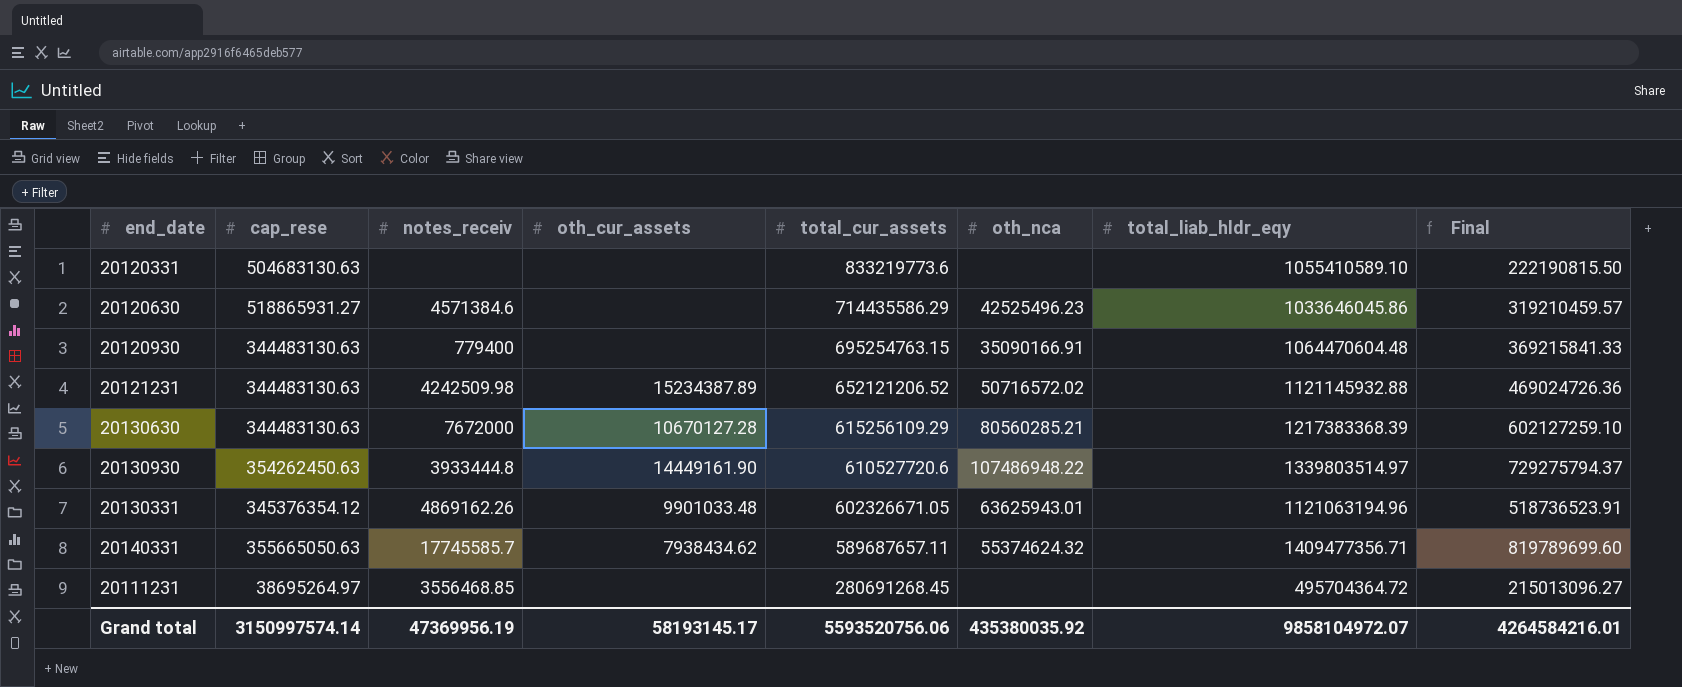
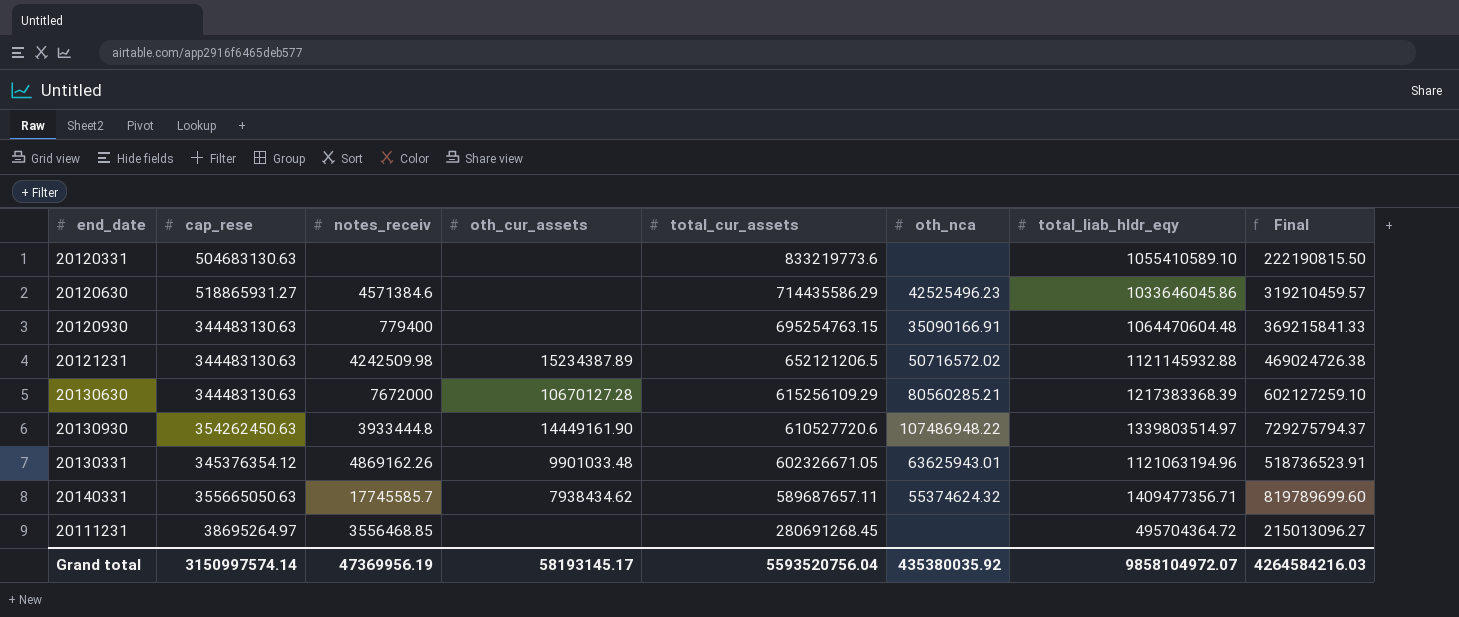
20121231 | total_cur_assets: 652121206.52 -> 652121206.5
20121231 | Final: 469024726.36 -> 469024726.38
Grand total | total_cur_assets: 5593520756.06 -> 5593520756.04
Grand total | Final: 4264584216.01 -> 4264584216.03

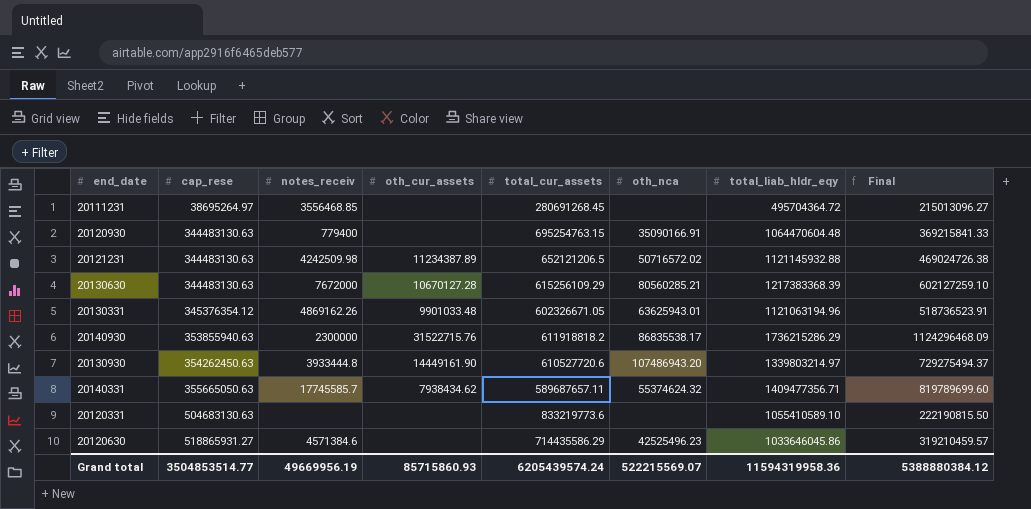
row order: total_cur_assets descending -> cap_rese ascending
20121231 | oth_cur_assets: 15234387.89 -> 11234387.89
row 20140930: none -> 353855940.63 | 2300000 | 31522715.76 | 611918818.2 | 86835538.17 | 1736215286.29 | 1124296468.09
20130930 | oth_nca: 107486948.22 -> 107486943.20
20130930 | total_liab_hldr_eqy: 1339803514.97 -> 1339803214.97
20130930 | Final: 729275794.37 -> 729275494.37
Grand total | cap_rese: 3150997574.14 -> 3504853514.77
Grand total | notes_receiv: 47369956.19 -> 49669956.19
Grand total | oth_cur_assets: 58193145.17 -> 85715860.93
Grand total | total_cur_assets: 5593520756.04 -> 6205439574.24
Grand total | oth_nca: 435380035.92 -> 522215569.07
Grand total | total_liab_hldr_eqy: 9858104972.07 -> 11594319958.36
Grand total | Final: 4264584216.03 -> 5388880384.12

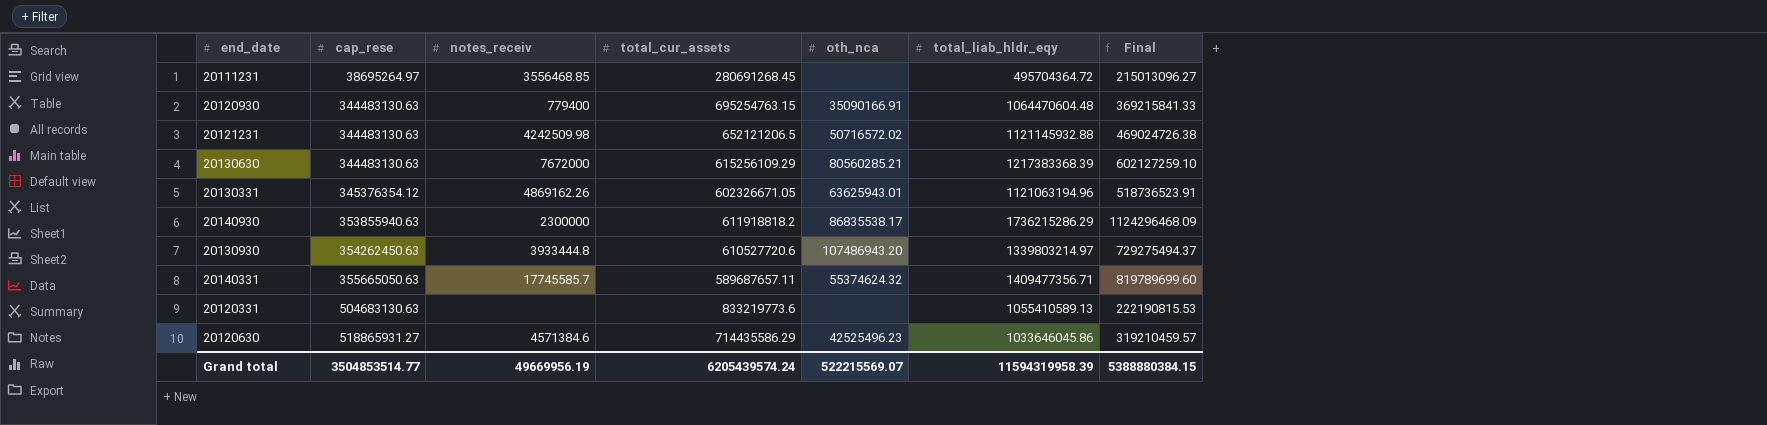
column oth_cur_assets | position: 4 -> none
20120331 | total_liab_hldr_eqy: 1055410589.10 -> 1055410589.13
20120331 | Final: 222190815.50 -> 222190815.53
Grand total | total_liab_hldr_eqy: 11594319958.36 -> 11594319958.39
Grand total | Final: 5388880384.12 -> 5388880384.15

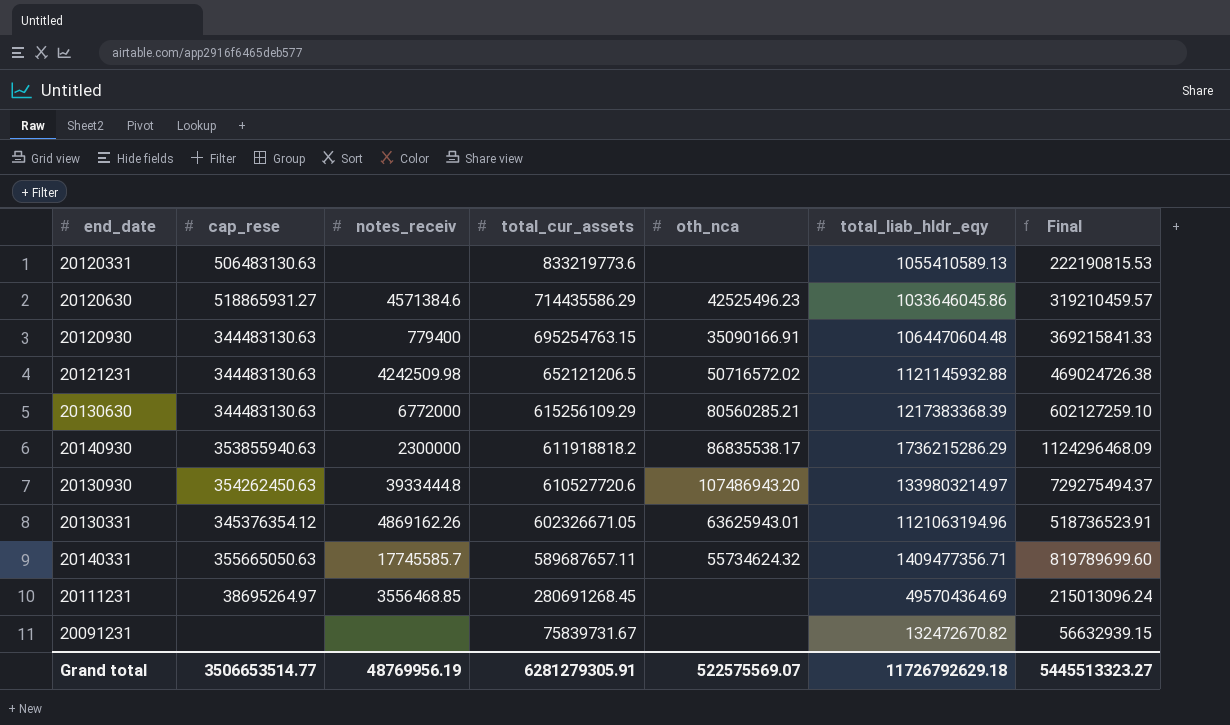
row order: cap_rese ascending -> total_cur_assets descending
20120331 | cap_rese: 504683130.63 -> 506483130.63
20130630 | notes_receiv: 7672000 -> 6772000
20140331 | oth_nca: 55374624.32 -> 55734624.32
20111231 | total_liab_hldr_eqy: 495704364.72 -> 495704364.69
20111231 | Final: 215013096.27 -> 215013096.24
row 20091231: none -> none | none | 75839731.67 | none | 132472670.82 | 56632939.15
Grand total | cap_rese: 3504853514.77 -> 3506653514.77
Grand total | notes_receiv: 49669956.19 -> 48769956.19
Grand total | total_cur_assets: 6205439574.24 -> 6281279305.91
Grand total | oth_nca: 522215569.07 -> 522575569.07
Grand total | total_liab_hldr_eqy: 11594319958.39 -> 11726792629.18
Grand total | Final: 5388880384.15 -> 5445513323.27

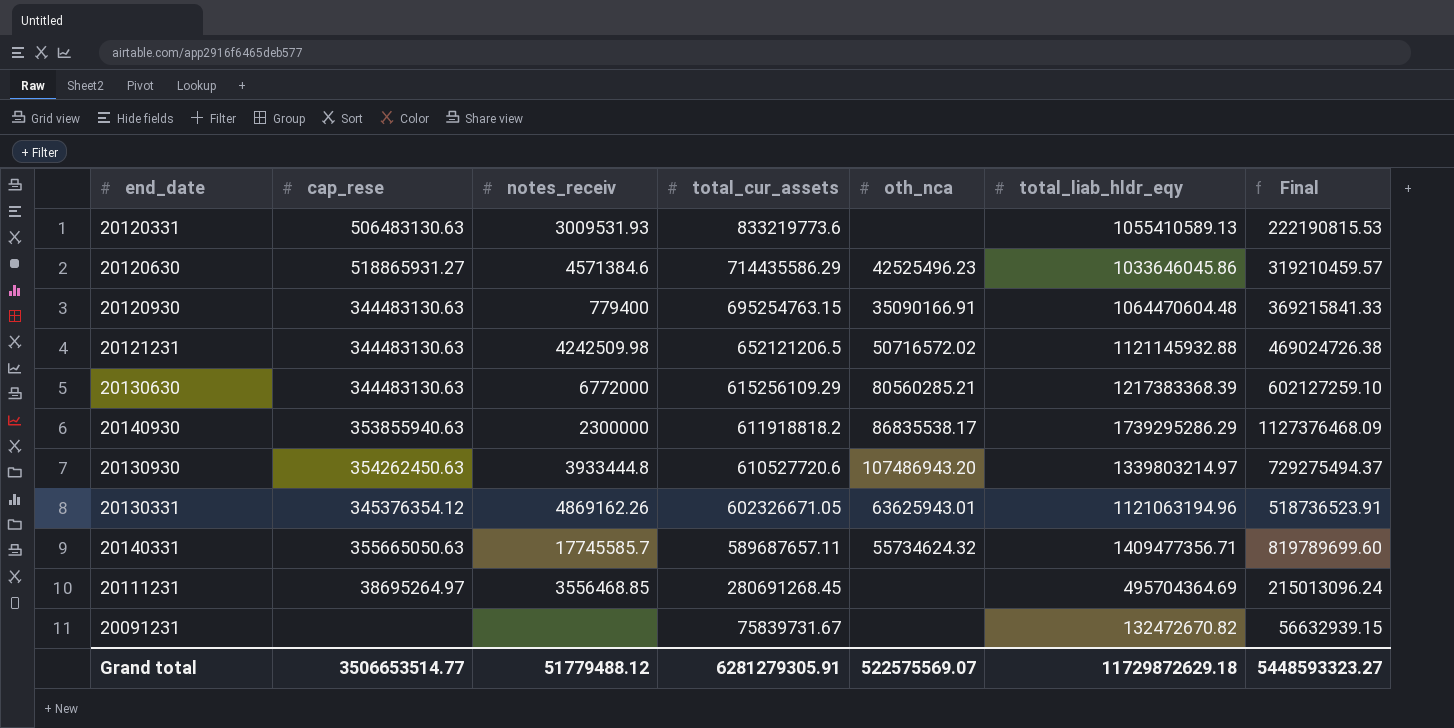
20120331 | notes_receiv: none -> 3009531.93
20140930 | total_liab_hldr_eqy: 1736215286.29 -> 1739295286.29
20140930 | Final: 1124296468.09 -> 1127376468.09
Grand total | notes_receiv: 48769956.19 -> 51779488.12
Grand total | total_liab_hldr_eqy: 11726792629.18 -> 11729872629.18
Grand total | Final: 5445513323.27 -> 5448593323.27

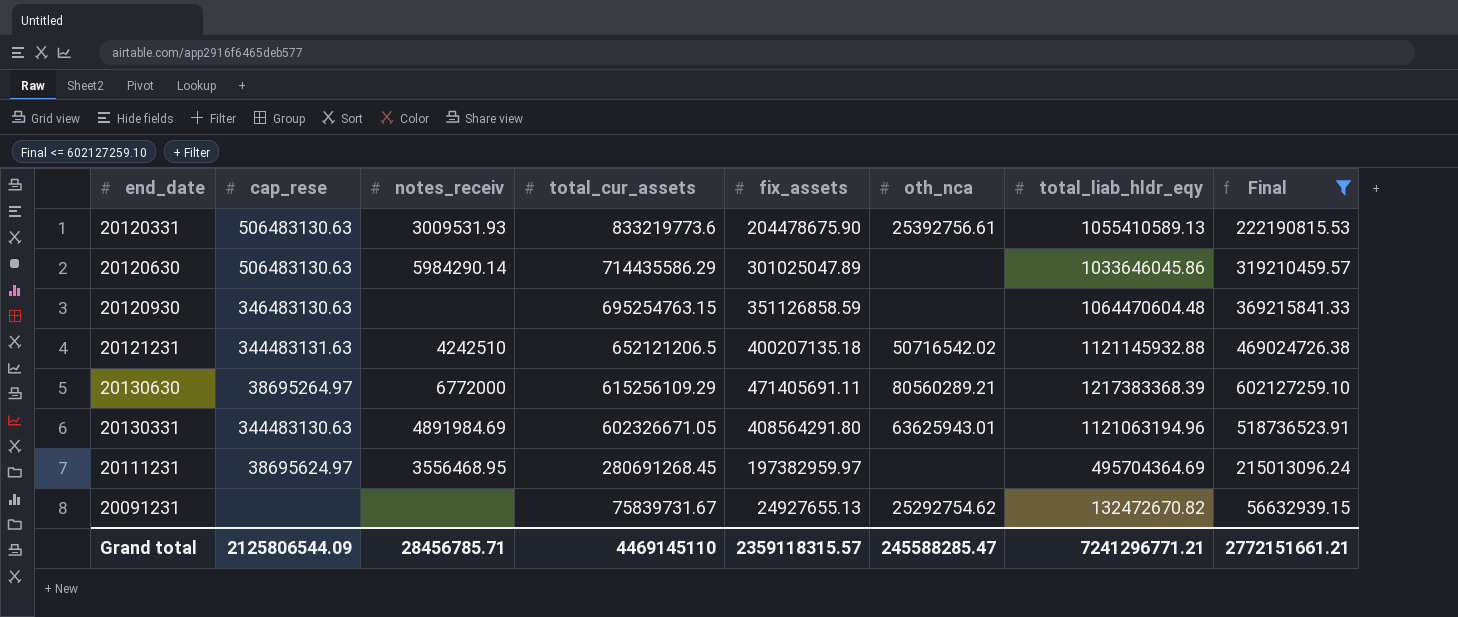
filter: none -> Final <= 602127259.10
column fix_assets | position: none -> 5
20120331 | oth_nca: none -> 25392756.61
20120630 | cap_rese: 518865931.27 -> 506483130.63
20120630 | notes_receiv: 4571384.6 -> 5984290.14
20120630 | oth_nca: 42525496.23 -> none
20120930 | cap_rese: 344483130.63 -> 346483130.63
20120930 | notes_receiv: 779400 -> none
20120930 | oth_nca: 35090166.91 -> none
20121231 | cap_rese: 344483130.63 -> 344483131.63
20121231 | notes_receiv: 4242509.98 -> 4242510
20121231 | oth_nca: 50716572.02 -> 50716542.02
20130630 | cap_rese: 344483130.63 -> 38695264.97
20130630 | oth_nca: 80560285.21 -> 80560289.21
20130331 | cap_rese: 345376354.12 -> 344483130.63
20130331 | notes_receiv: 4869162.26 -> 4891984.69
20111231 | cap_rese: 38695264.97 -> 38695624.97
20111231 | notes_receiv: 3556468.85 -> 3556468.95
20091231 | oth_nca: none -> 25292754.62
Grand total | cap_rese: 3506653514.77 -> 2125806544.09
Grand total | notes_receiv: 51779488.12 -> 28456785.71
Grand total | total_cur_assets: 6281279305.91 -> 4469145110
Grand total | oth_nca: 522575569.07 -> 245588285.47
Grand total | total_liab_hldr_eqy: 11729872629.18 -> 7241296771.21
Grand total | Final: 5448593323.27 -> 2772151661.21

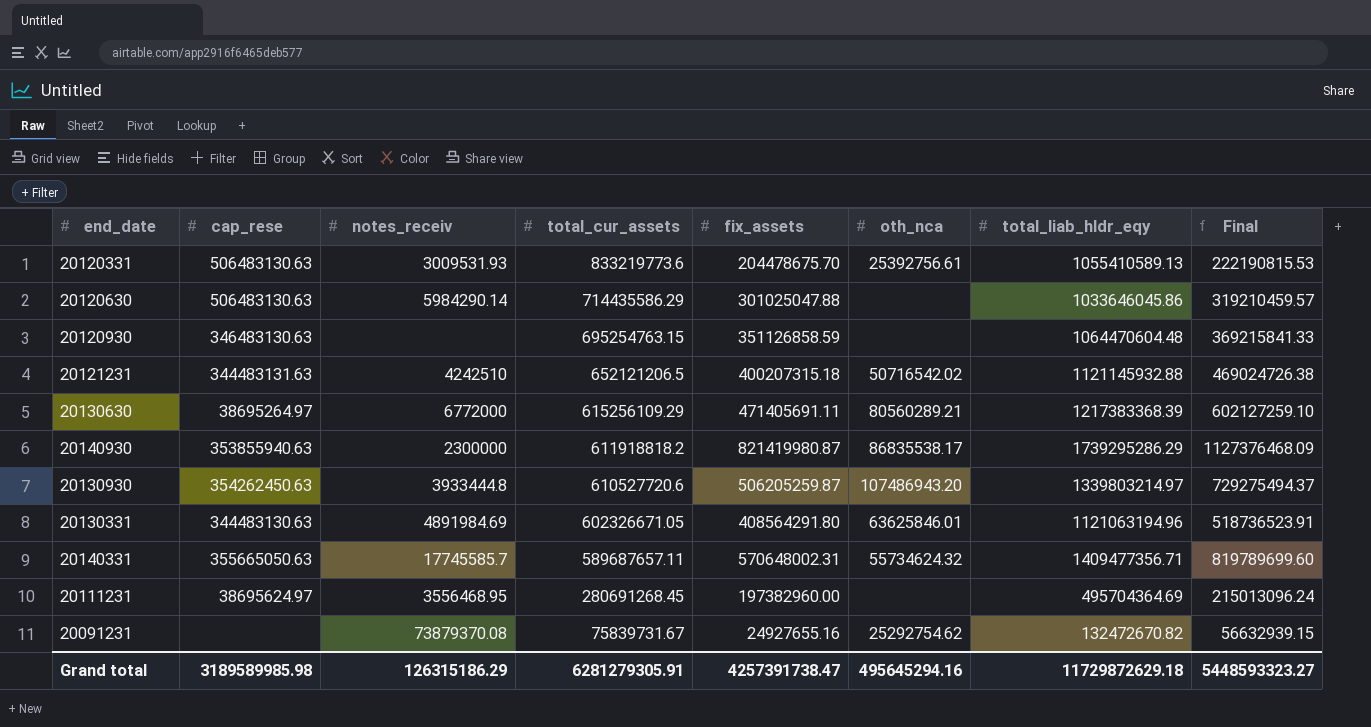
filter: Final <= 602127259.10 -> none
20120331 | fix_assets: 204478675.90 -> 204478675.70
20120630 | fix_assets: 301025047.89 -> 301025047.88
20121231 | fix_assets: 400207135.18 -> 400207315.18
20130331 | oth_nca: 63625943.01 -> 63625846.01
20111231 | fix_assets: 197382959.97 -> 197382960.00
20091231 | notes_receiv: none -> 73879370.08
20091231 | fix_assets: 24927655.13 -> 24927655.16
Grand total | cap_rese: 2125806544.09 -> 3189589985.98
Grand total | notes_receiv: 28456785.71 -> 126315186.29
Grand total | total_cur_assets: 4469145110 -> 6281279305.91
Grand total | fix_assets: 2359118315.57 -> 4257391738.47
Grand total | oth_nca: 245588285.47 -> 495645294.16
Grand total | total_liab_hldr_eqy: 7241296771.21 -> 11729872629.18
Grand total | Final: 2772151661.21 -> 5448593323.27

